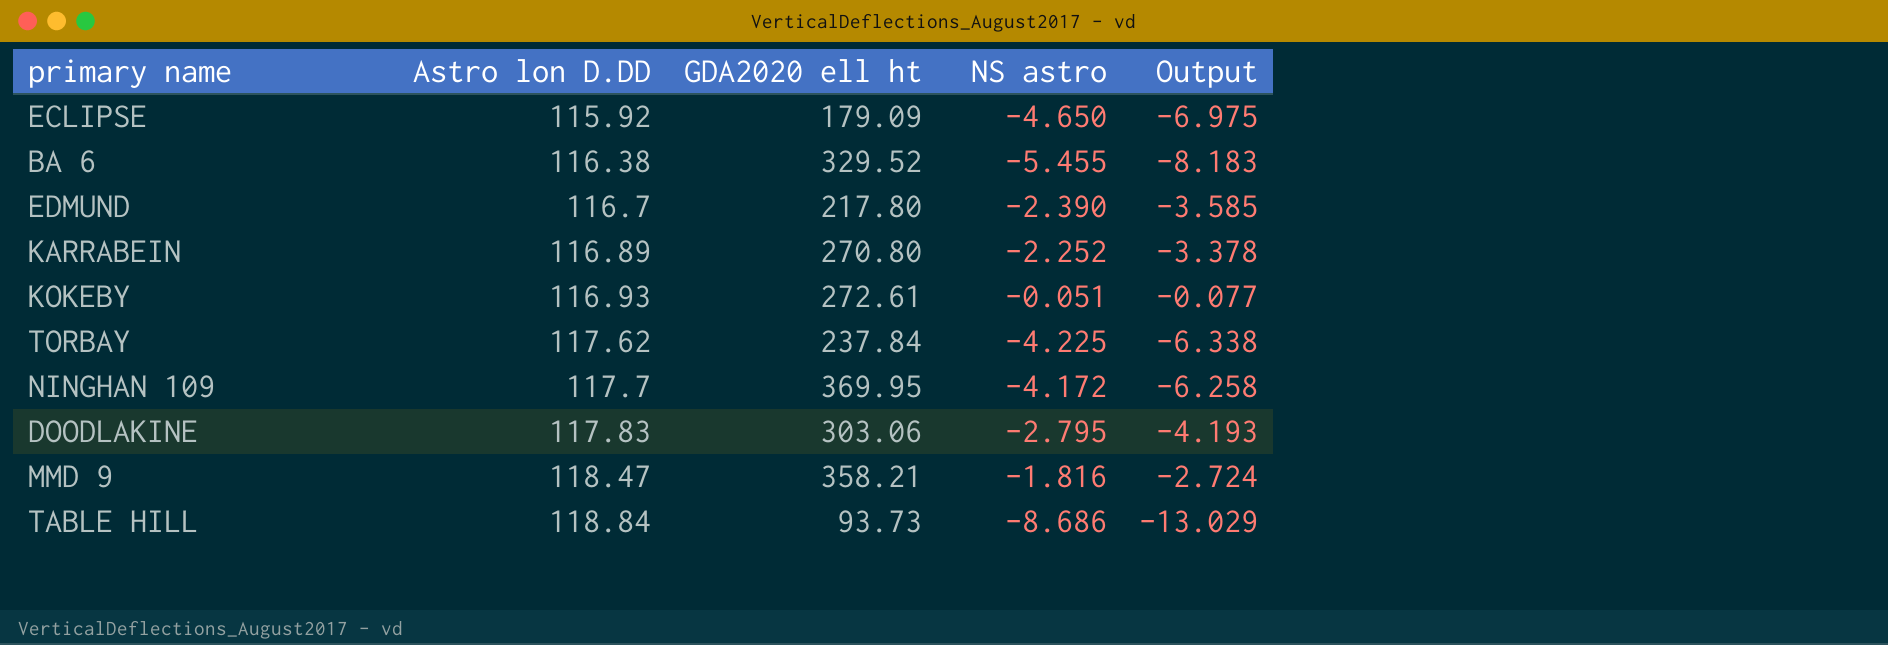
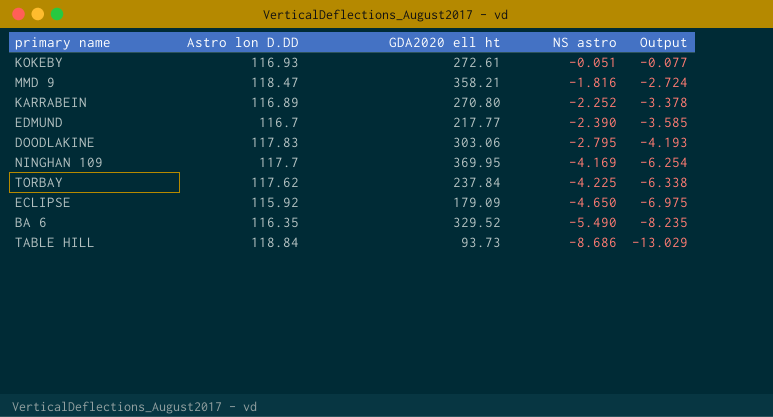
row order: Astro lon D.DD ascending -> NS astro descending
EDMUND | GDA2020 ell ht: 217.80 -> 217.77
NINGHAN 109 | NS astro: -4.172 -> -4.169
NINGHAN 109 | Output: -6.258 -> -6.254
BA 6 | Astro lon D.DD: 116.38 -> 116.35
BA 6 | NS astro: -5.455 -> -5.490
BA 6 | Output: -8.183 -> -8.235

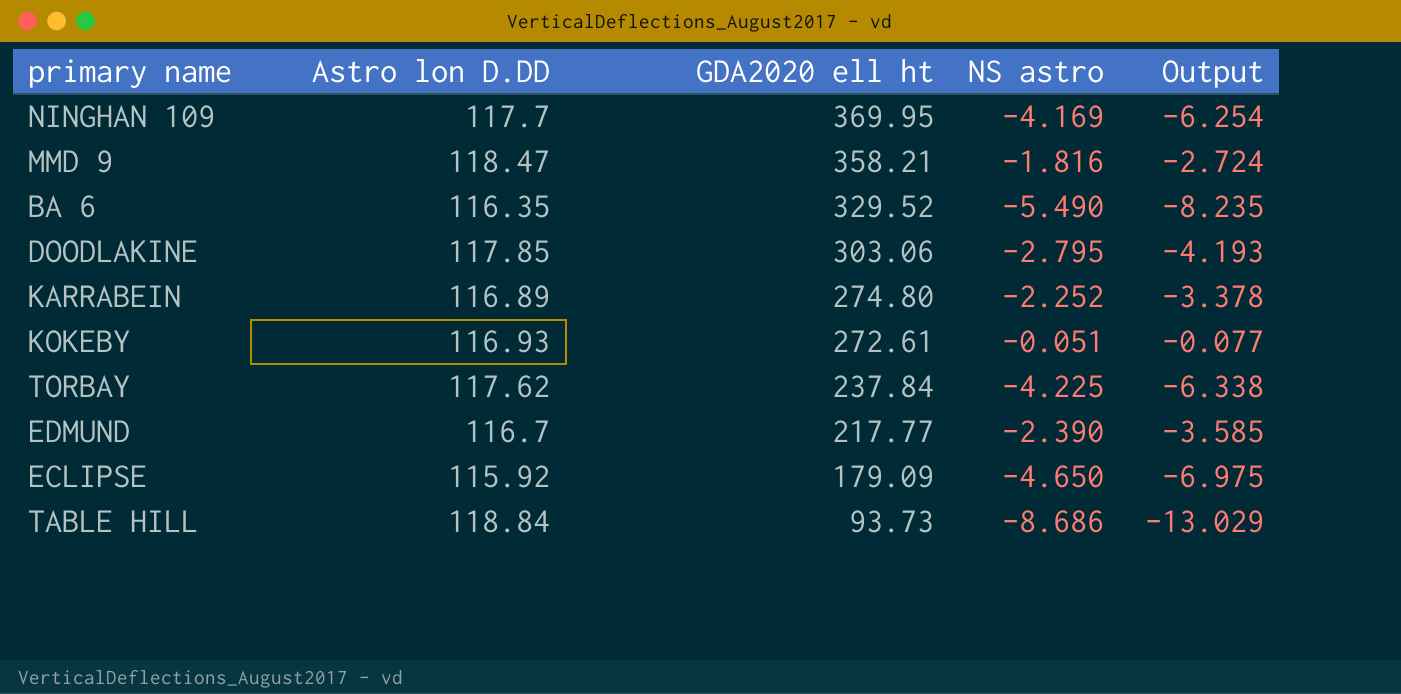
row order: NS astro descending -> GDA2020 ell ht descending
DOODLAKINE | Astro lon D.DD: 117.83 -> 117.85
KARRABEIN | GDA2020 ell ht: 270.80 -> 274.80

